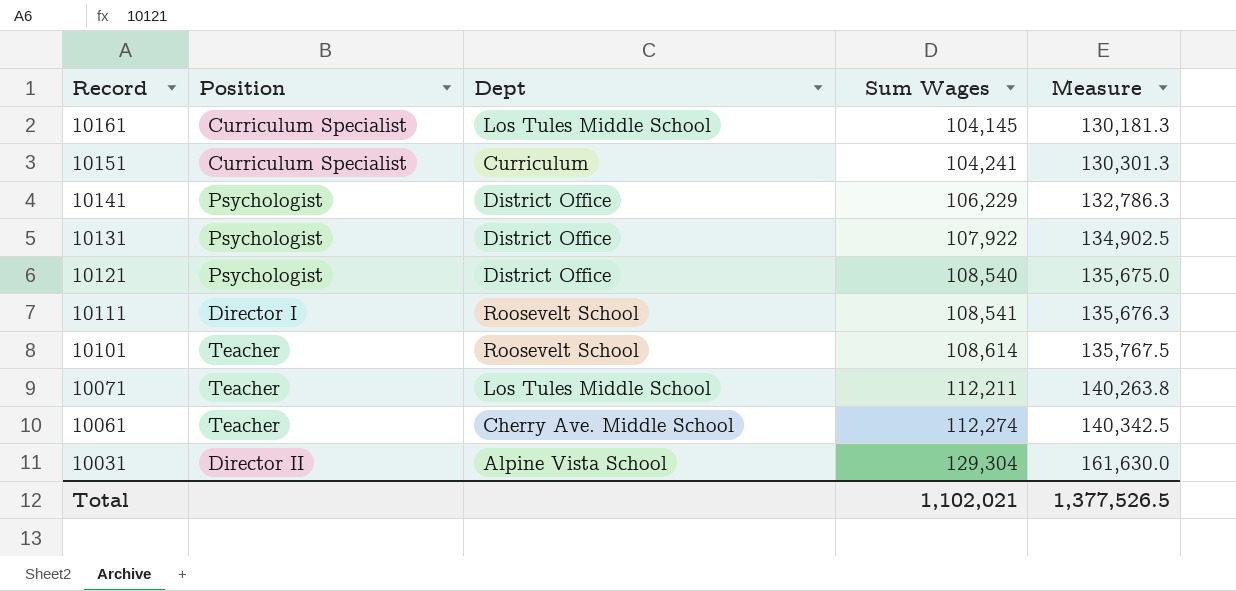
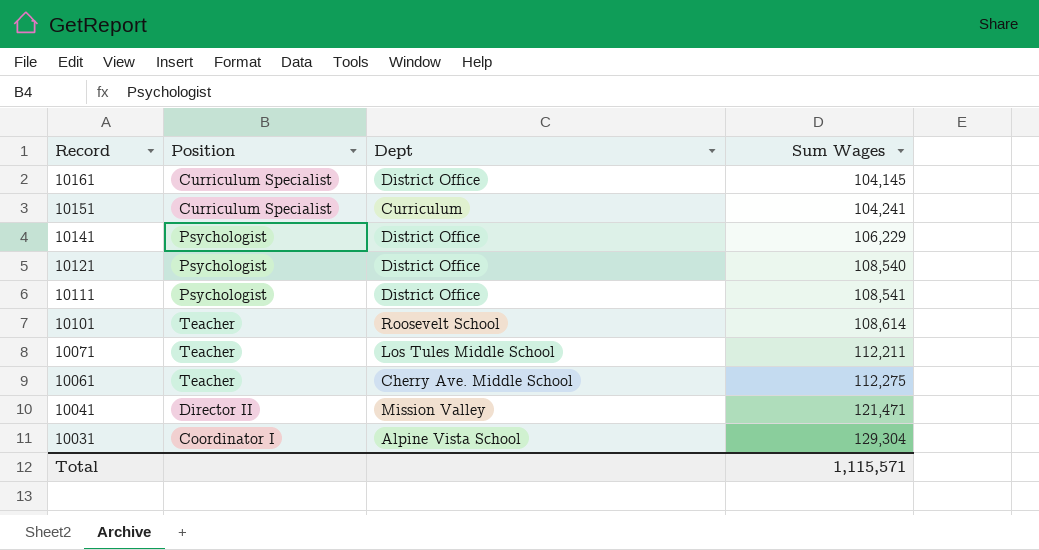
column Measure | formula: [Sum Wages] * 1.25 -> none
row 10131: Psychologist | District Office | 107,922 | 134,902.5 -> none
10161 | Dept: Los Tules Middle School -> District Office
10111 | Position: Director I -> Psychologist
10111 | Dept: Roosevelt School -> District Office
10061 | Sum Wages: 112,274 -> 112,275
row 10041: none -> Director II | Mission Valley | 121,471
10031 | Position: Director II -> Coordinator I
Total | Sum Wages: 1,102,021 -> 1,115,571

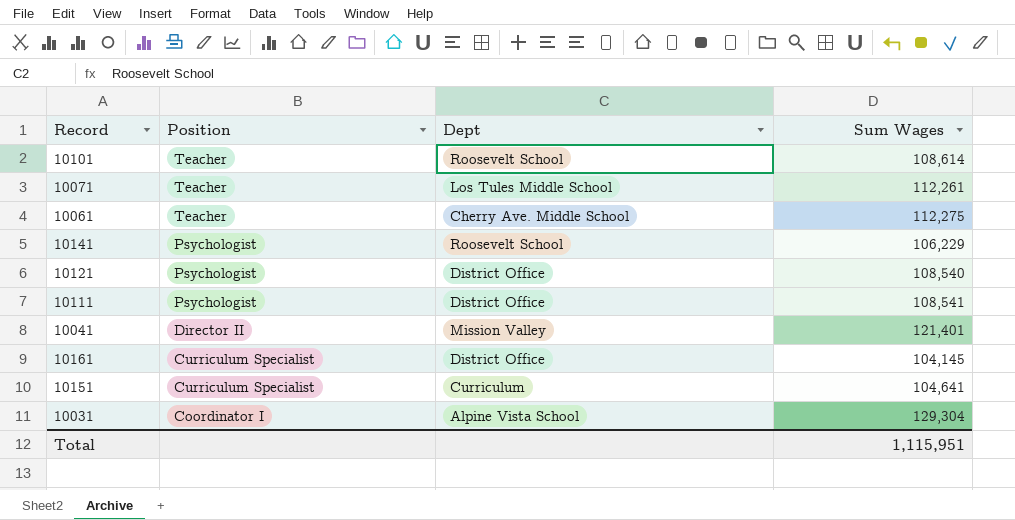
row order: Record descending -> Position descending
10071 | Sum Wages: 112,211 -> 112,261
10141 | Dept: District Office -> Roosevelt School
10041 | Sum Wages: 121,471 -> 121,401
10151 | Sum Wages: 104,241 -> 104,641
Total | Sum Wages: 1,115,571 -> 1,115,951

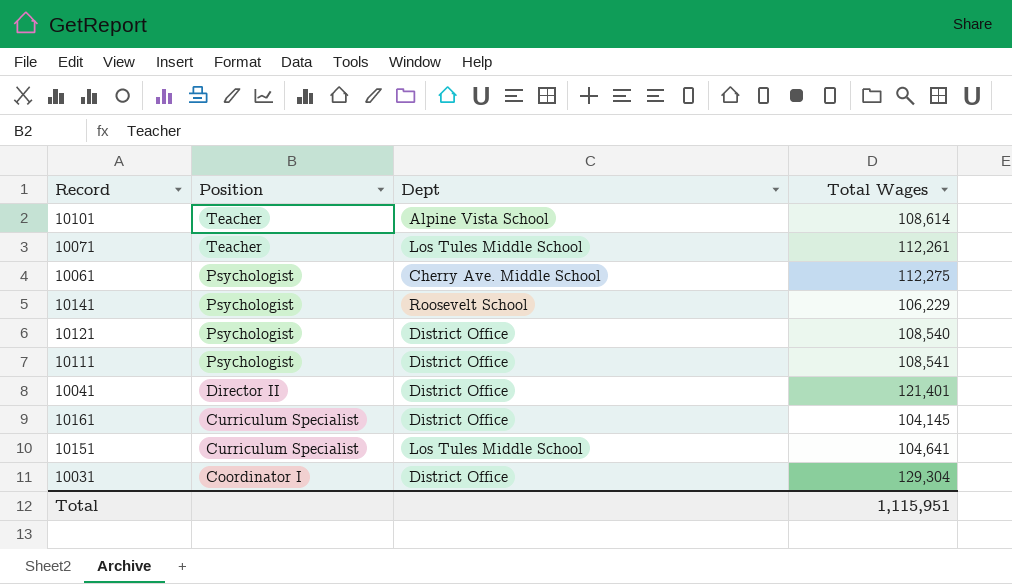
column name: Sum Wages -> Total Wages
10101 | Dept: Roosevelt School -> Alpine Vista School
10061 | Position: Teacher -> Psychologist
10041 | Dept: Mission Valley -> District Office
10151 | Dept: Curriculum -> Los Tules Middle School
10031 | Dept: Alpine Vista School -> District Office

